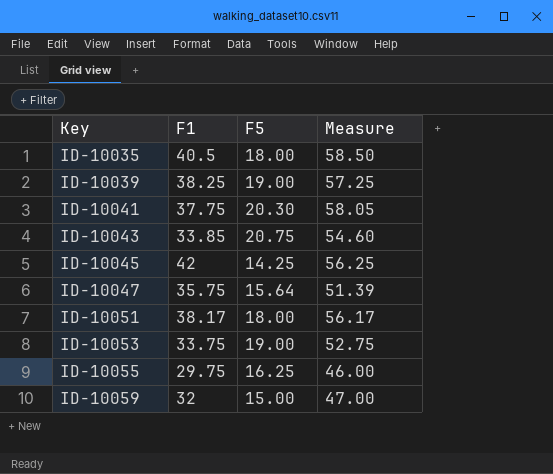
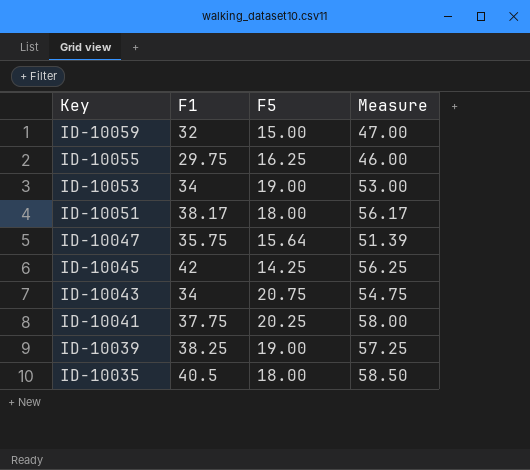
row order: Key ascending -> Key descending
ID-10053 | F1: 33.75 -> 34
ID-10053 | Measure: 52.75 -> 53.00
ID-10043 | F1: 33.85 -> 34
ID-10043 | Measure: 54.60 -> 54.75
ID-10041 | F5: 20.30 -> 20.25
ID-10041 | Measure: 58.05 -> 58.00

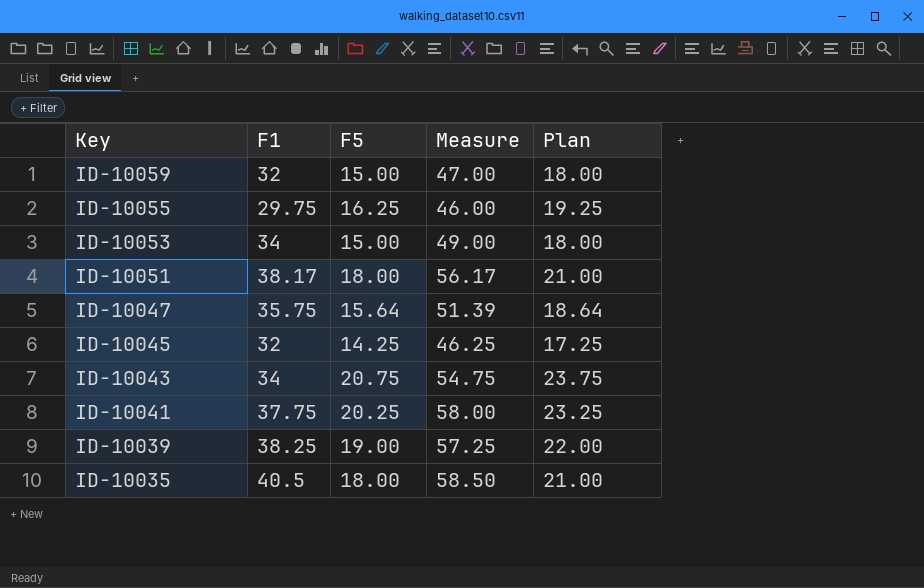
column Plan | formula: none -> [F5] + 3
ID-10053 | F5: 19.00 -> 15.00
ID-10053 | Measure: 53.00 -> 49.00
ID-10045 | F1: 42 -> 32
ID-10045 | Measure: 56.25 -> 46.25

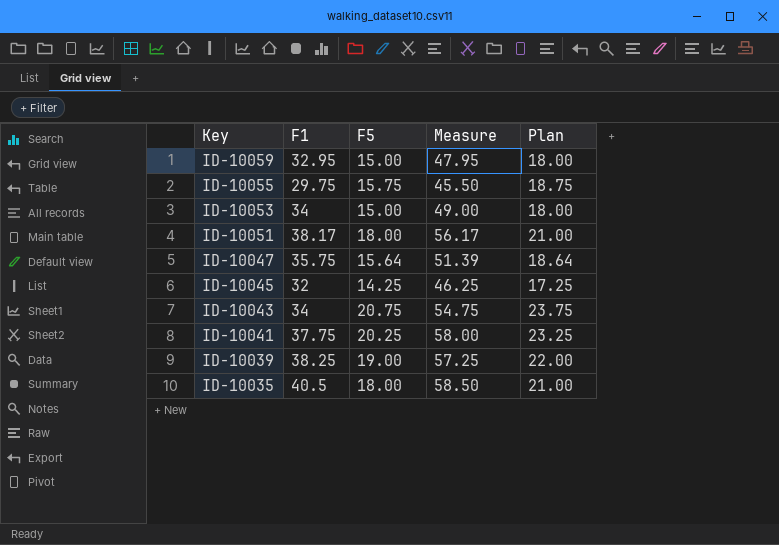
ID-10059 | F1: 32 -> 32.95
ID-10059 | Measure: 47.00 -> 47.95
ID-10055 | F5: 16.25 -> 15.75
ID-10055 | Measure: 46.00 -> 45.50
ID-10055 | Plan: 19.25 -> 18.75

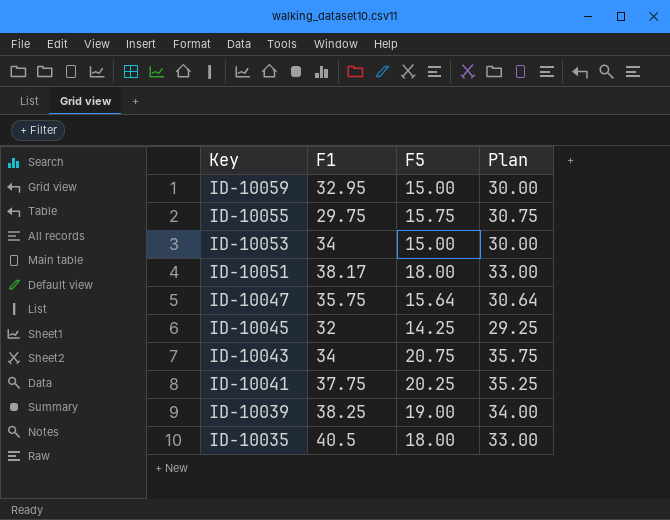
column Measure | formula: [F1] + [F5] -> none
column Plan | formula: [F5] + 3 -> [F5] + 15

